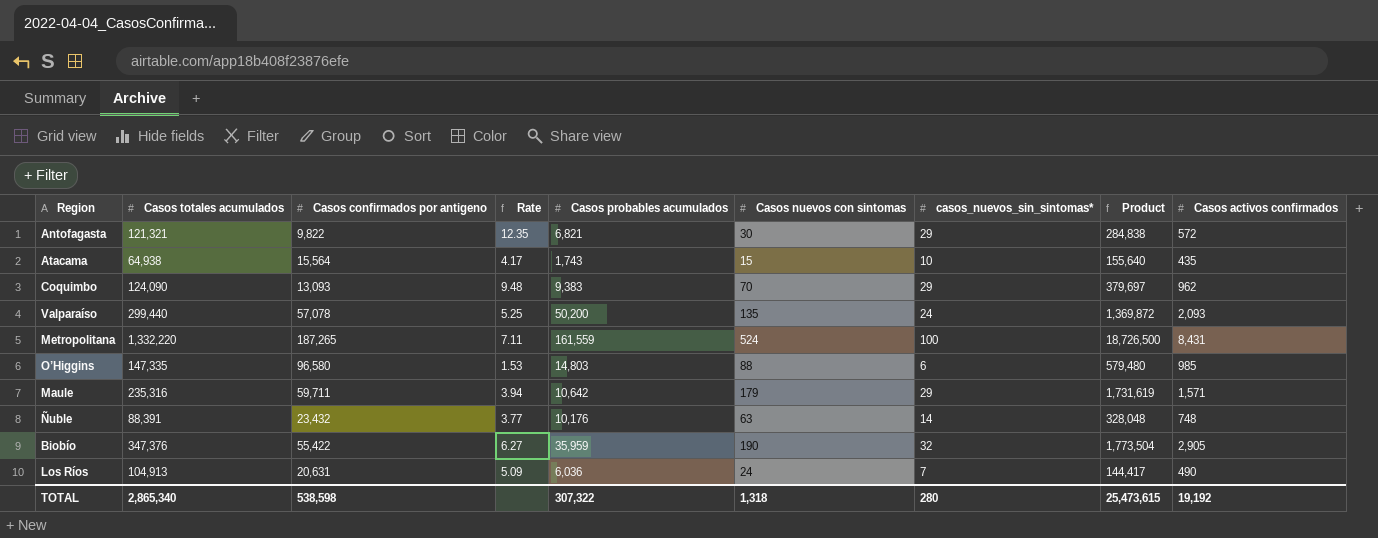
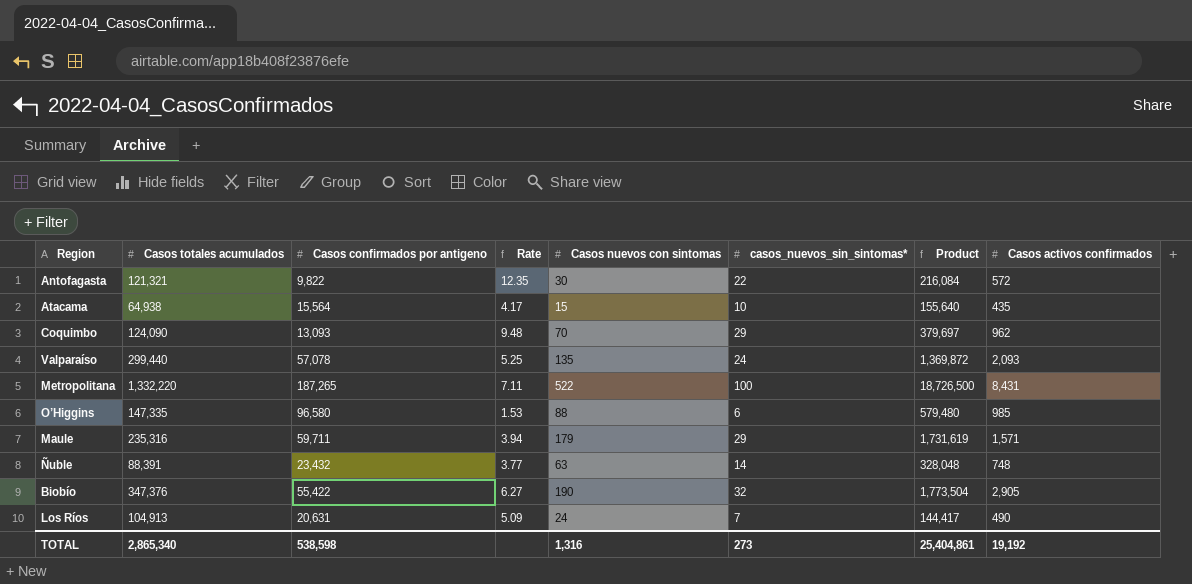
column Casos probables acumulados | position: 5 -> none
Antofagasta | casos_nuevos_sin_sintomas*: 29 -> 22
Antofagasta | Product: 284,838 -> 216,084
Metropolitana | Casos nuevos con sintomas: 524 -> 522
TOTAL | Casos nuevos con sintomas: 1,318 -> 1,316
TOTAL | casos_nuevos_sin_sintomas*: 280 -> 273
TOTAL | Product: 25,473,615 -> 25,404,861

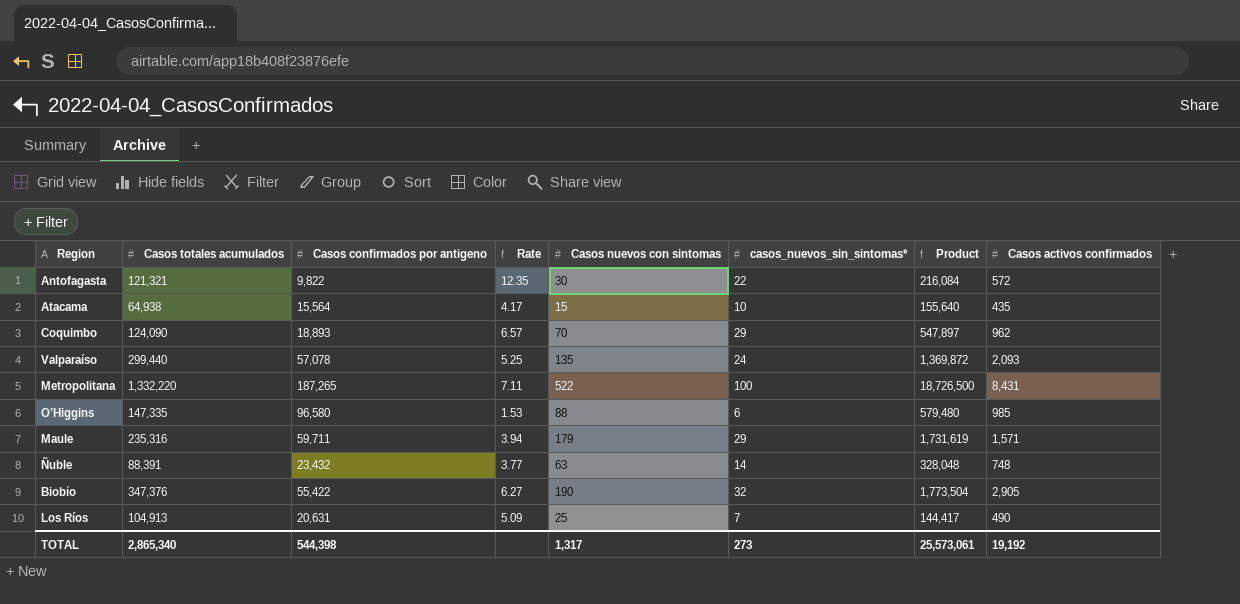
Coquimbo | Casos confirmados por antigeno: 13,093 -> 18,893
Coquimbo | Rate: 9.48 -> 6.57
Coquimbo | Product: 379,697 -> 547,897
Los Ríos | Casos nuevos con sintomas: 24 -> 25
TOTAL | Casos confirmados por antigeno: 538,598 -> 544,398
TOTAL | Casos nuevos con sintomas: 1,316 -> 1,317
TOTAL | Product: 25,404,861 -> 25,573,061

